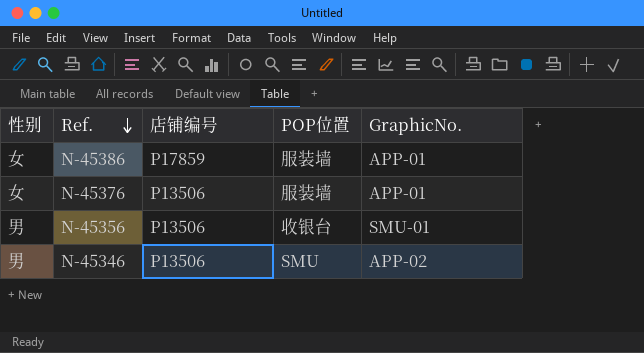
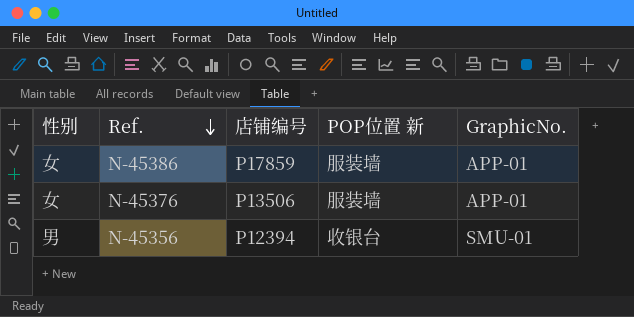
column name: POP位置 -> POP位置 新
row N-45346: 男 | P13506 | SMU | APP-02 -> none
N-45356 | 店铺编号: P13506 -> P12394

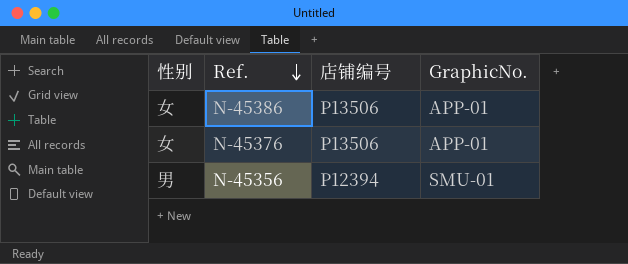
column POP位置 新 | position: 4 -> none
N-45386 | 店铺编号: P17859 -> P13506

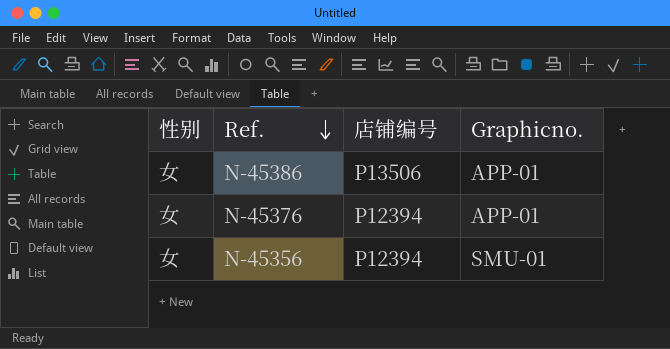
column name: GraphicNo. -> Graphicno.
N-45376 | 店铺编号: P13506 -> P12394
N-45356 | 性别: 男 -> 女

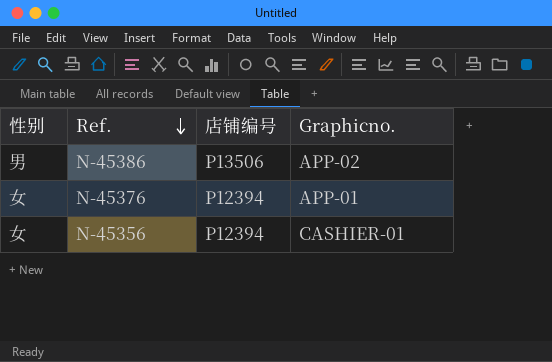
N-45386 | 性别: 女 -> 男
N-45386 | Graphicno.: APP-01 -> APP-02
N-45356 | Graphicno.: SMU-01 -> CASHIER-01

